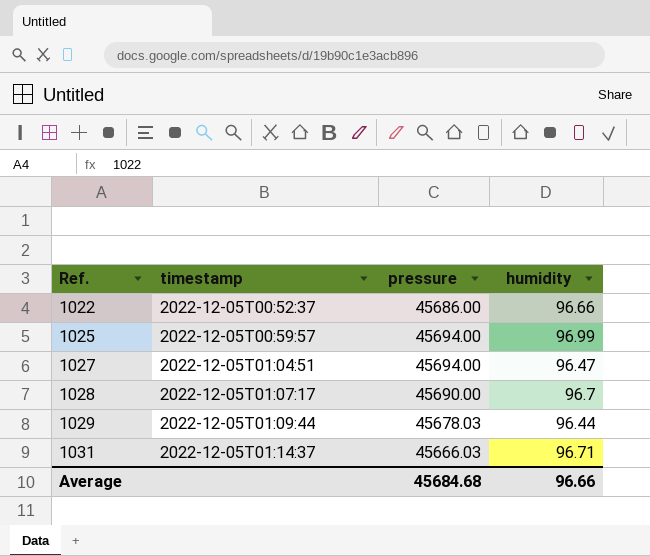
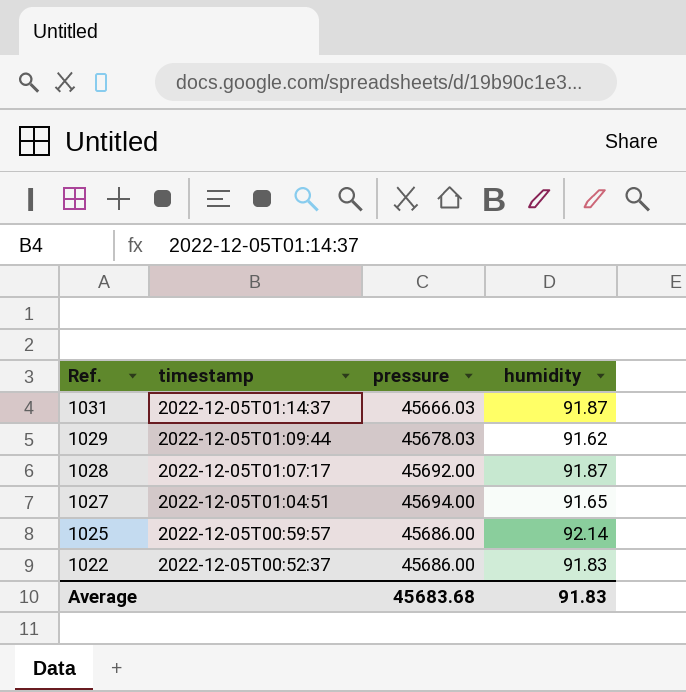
row order: Ref. ascending -> Ref. descending
1031 | humidity: 96.71 -> 91.87
1029 | humidity: 96.44 -> 91.62
1028 | pressure: 45690.00 -> 45692.00
1028 | humidity: 96.7 -> 91.87
1027 | humidity: 96.47 -> 91.65
1025 | pressure: 45694.00 -> 45686.00
1025 | humidity: 96.99 -> 92.14
1022 | humidity: 96.66 -> 91.83
Average | pressure: 45684.68 -> 45683.68
Average | humidity: 96.66 -> 91.83

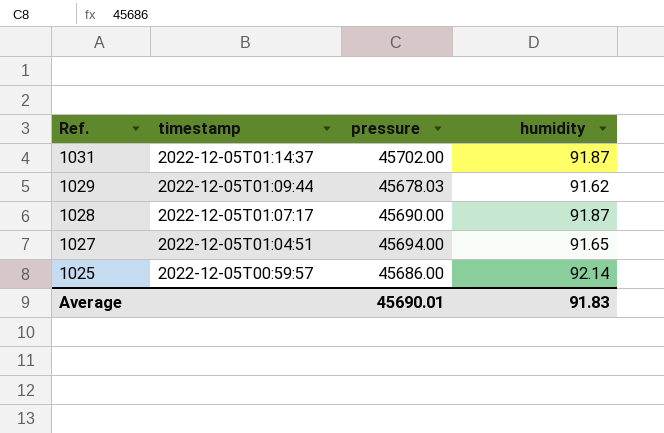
row 1022: 2022-12-05T00:52:37 | 45686.00 | 91.83 -> none
1031 | pressure: 45666.03 -> 45702.00
1028 | pressure: 45692.00 -> 45690.00
Average | pressure: 45683.68 -> 45690.01

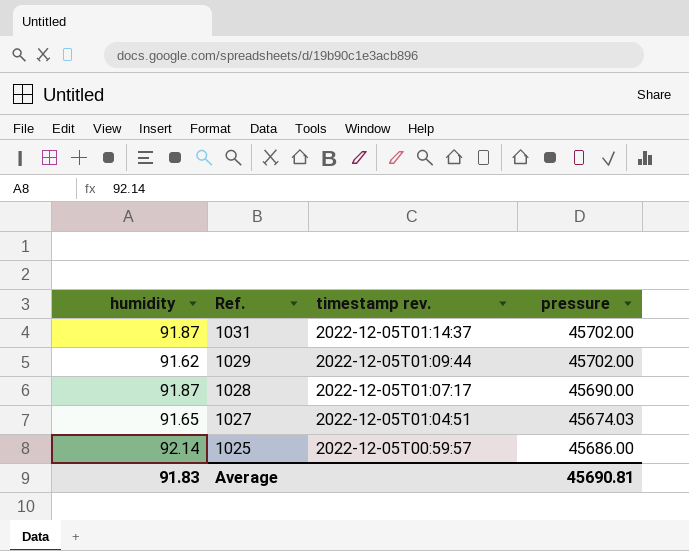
column humidity | position: 4 -> 1
column name: timestamp -> timestamp rev.
1029 | pressure: 45678.03 -> 45702.00
1027 | pressure: 45694.00 -> 45674.03
Average | pressure: 45690.01 -> 45690.81

